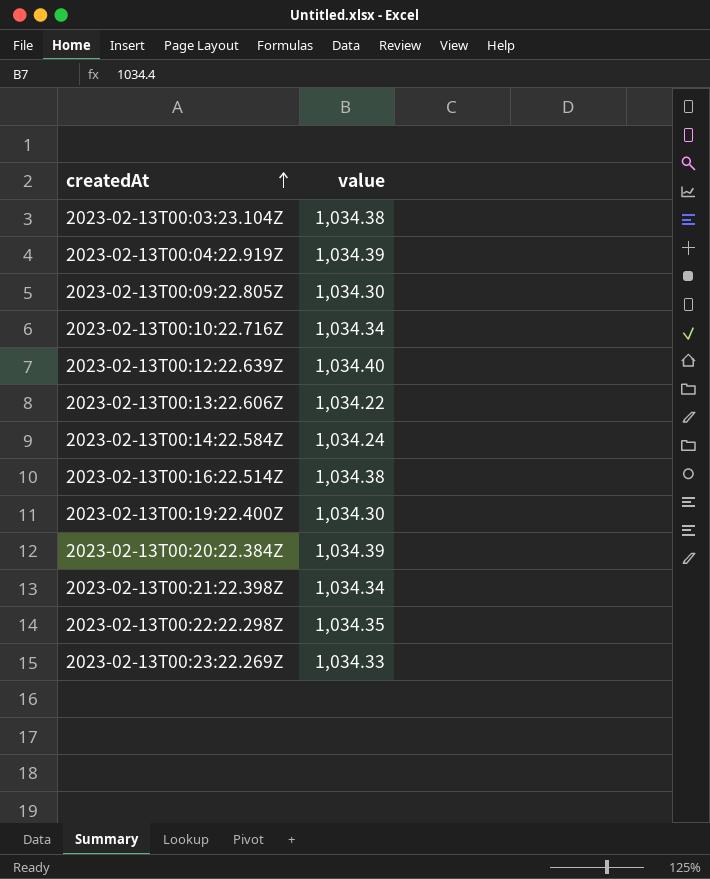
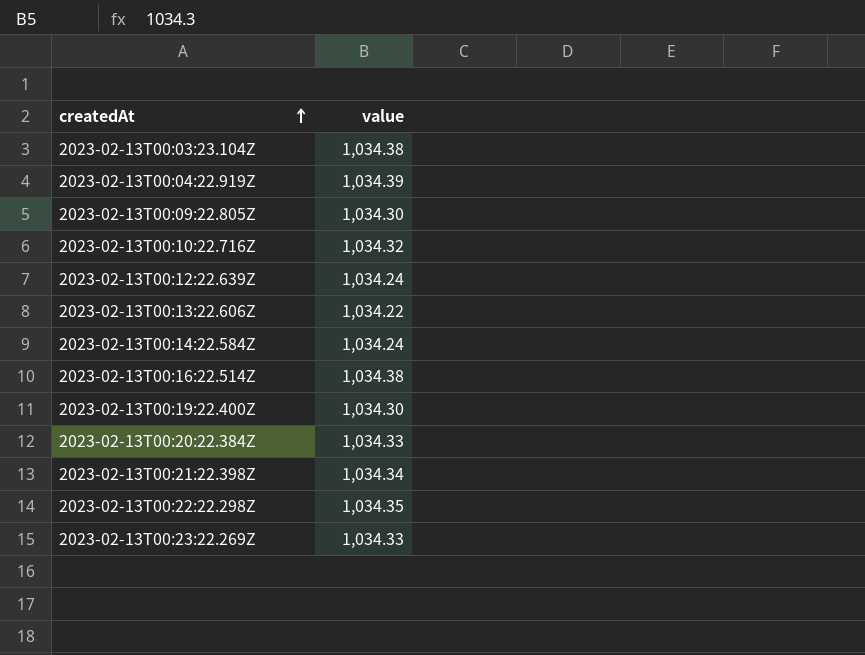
2023-02-13T00:10:22.716Z | value: 1,034.34 -> 1,034.32
2023-02-13T00:12:22.639Z | value: 1,034.40 -> 1,034.24
2023-02-13T00:20:22.384Z | value: 1,034.39 -> 1,034.33

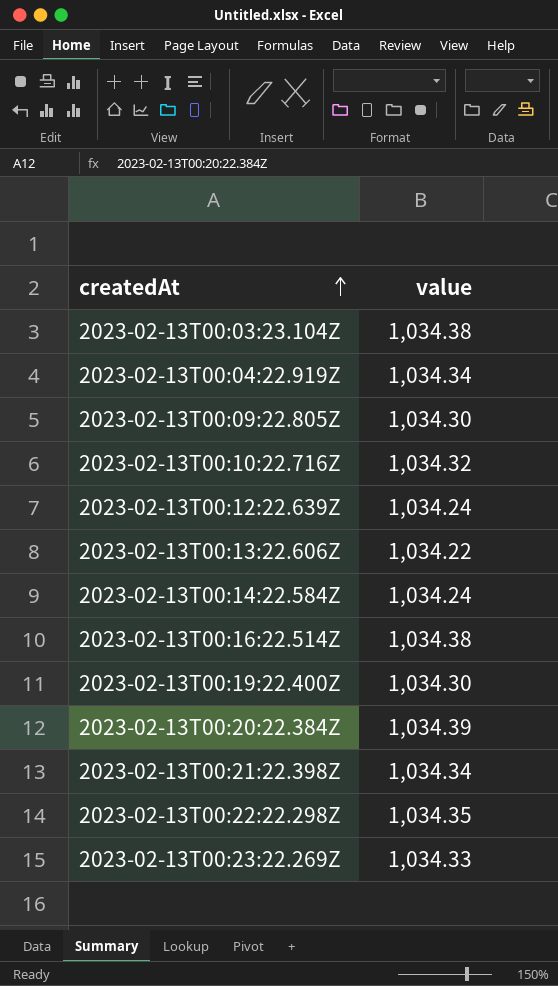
2023-02-13T00:04:22.919Z | value: 1,034.39 -> 1,034.34
2023-02-13T00:20:22.384Z | value: 1,034.33 -> 1,034.39

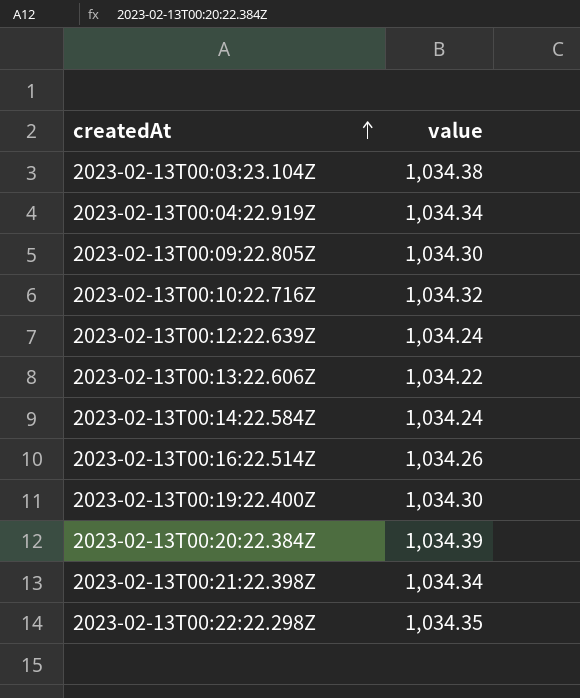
row 2023-02-13T00:23:22.269Z: 1,034.33 -> none
2023-02-13T00:16:22.514Z | value: 1,034.38 -> 1,034.26

